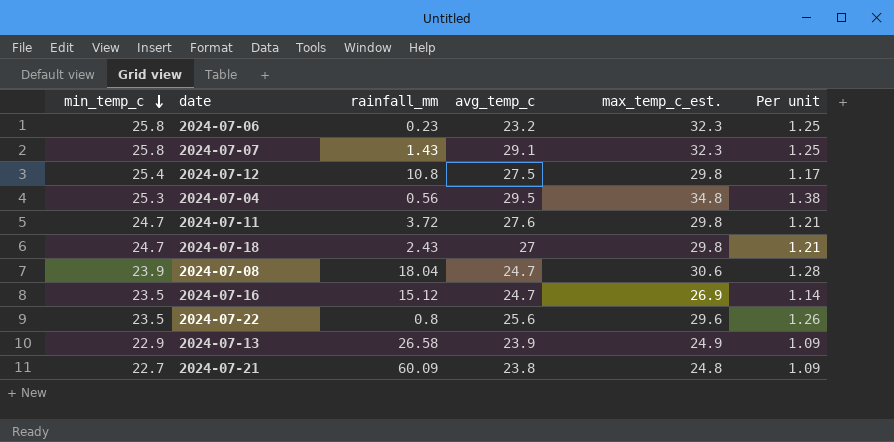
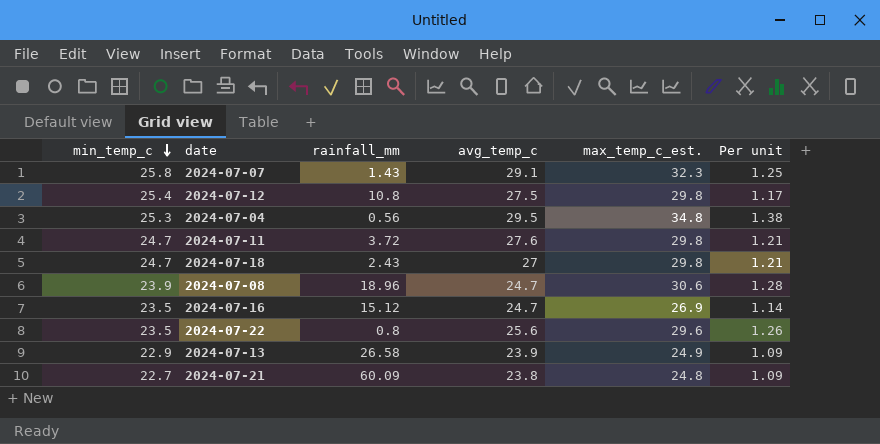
row 2024-07-06: 25.8 | 0.23 | 23.2 | 32.3 | 1.25 -> none
2024-07-08 | rainfall_mm: 18.04 -> 18.96

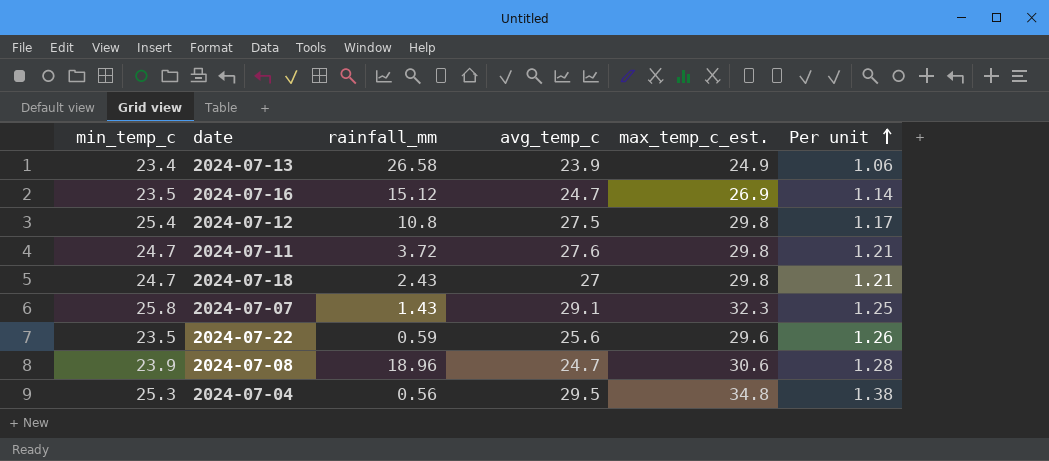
row order: min_temp_c descending -> Per unit ascending
row 2024-07-21: 22.7 | 60.09 | 23.8 | 24.8 | 1.09 -> none
2024-07-13 | min_temp_c: 22.9 -> 23.4
2024-07-13 | Per unit: 1.09 -> 1.06
2024-07-22 | rainfall_mm: 0.8 -> 0.59

